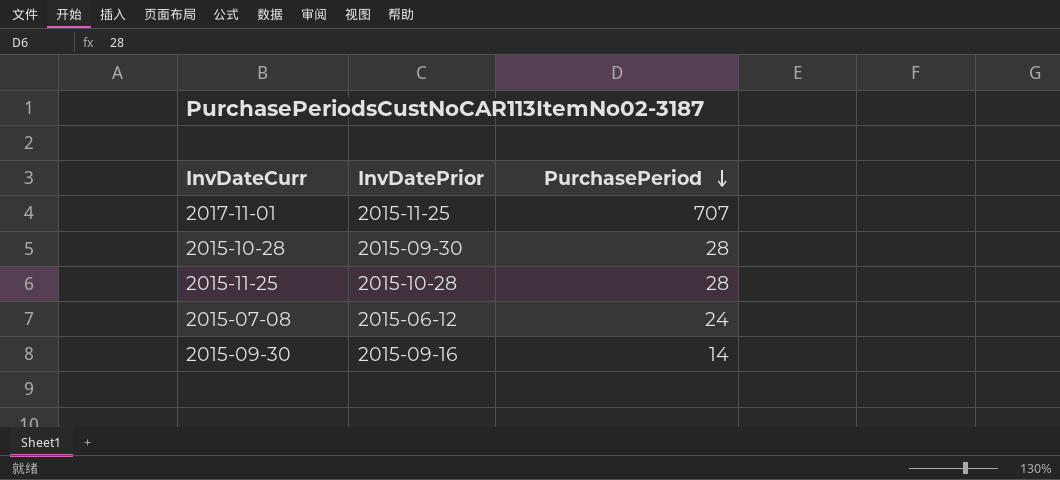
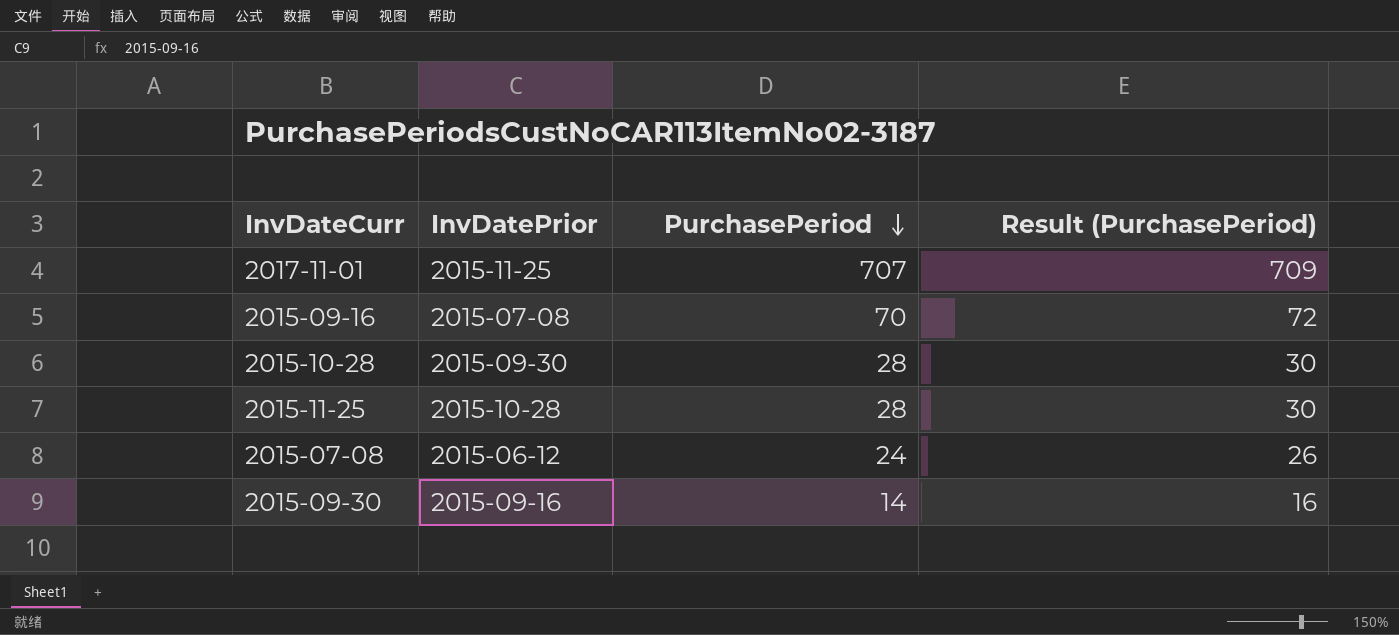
column Result (PurchasePeriod) | formula: none -> [PurchasePeriod] + 2
row 2015-09-16: none -> 2015-07-08 | 70 | 72

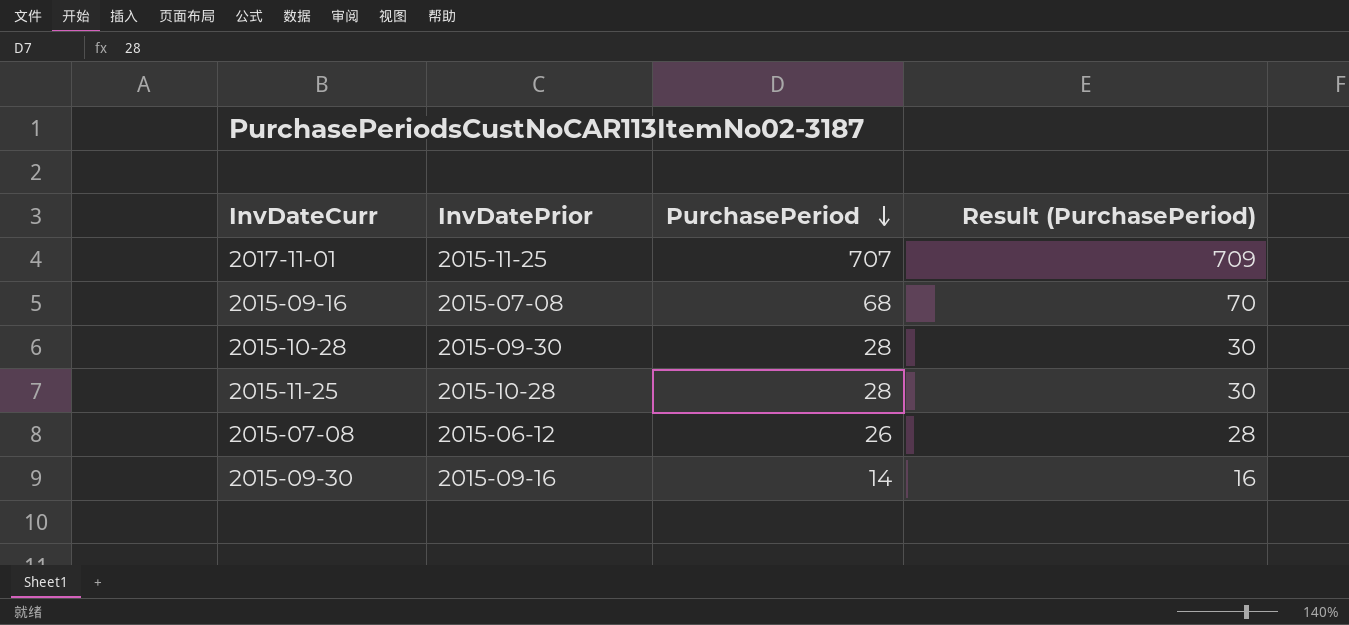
2015-09-16 | PurchasePeriod: 70 -> 68
2015-09-16 | Result (PurchasePeriod): 72 -> 70
2015-07-08 | PurchasePeriod: 24 -> 26
2015-07-08 | Result (PurchasePeriod): 26 -> 28

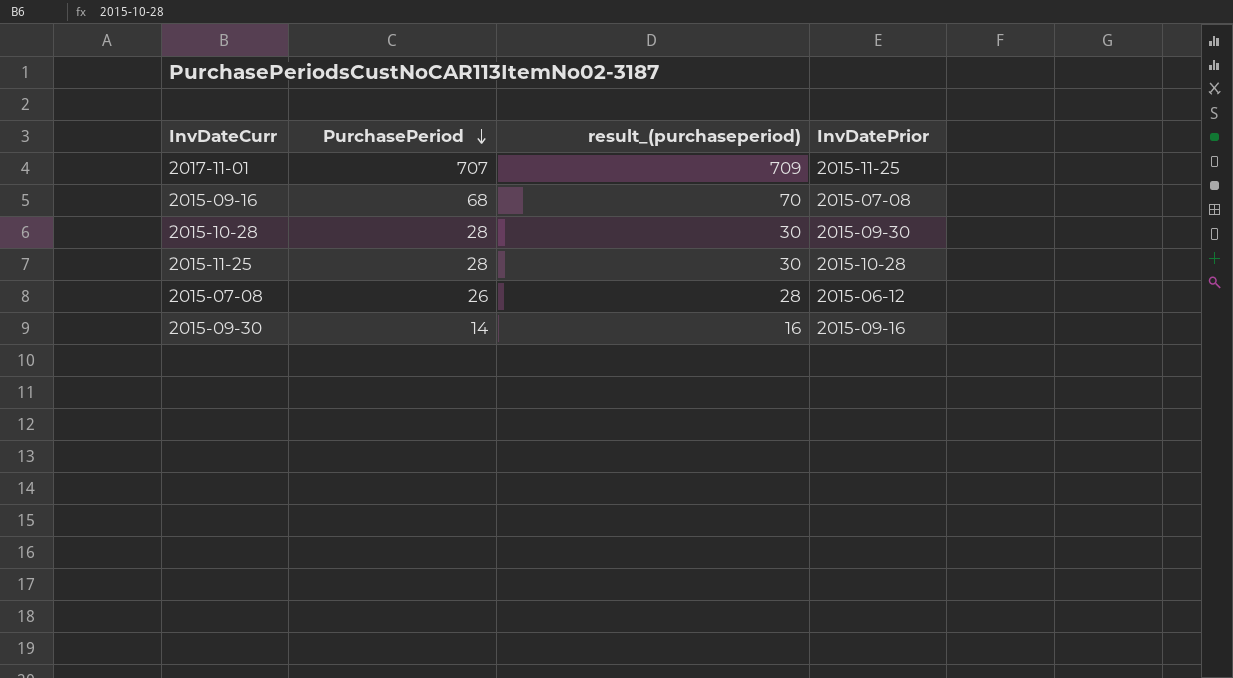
column name: Result (PurchasePeriod) -> result_(purchaseperiod)
column InvDatePrior | position: 2 -> 4

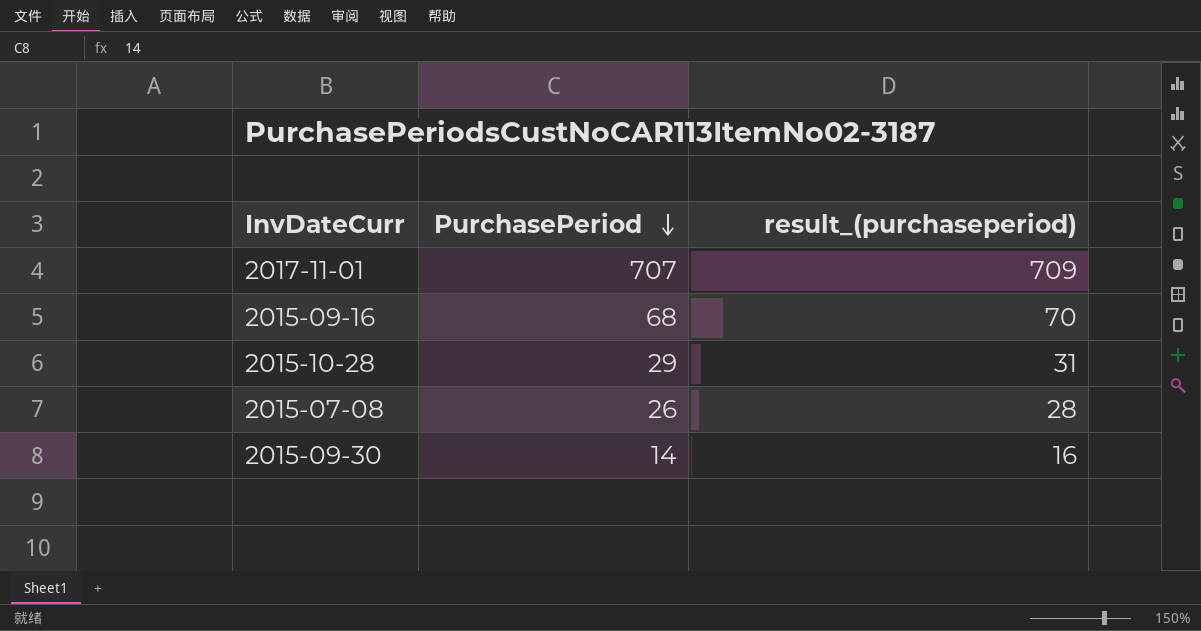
column InvDatePrior | position: 4 -> none
row 2015-11-25: 28 | 30 | 2015-10-28 -> none
2015-10-28 | PurchasePeriod: 28 -> 29
2015-10-28 | result_(purchaseperiod): 30 -> 31

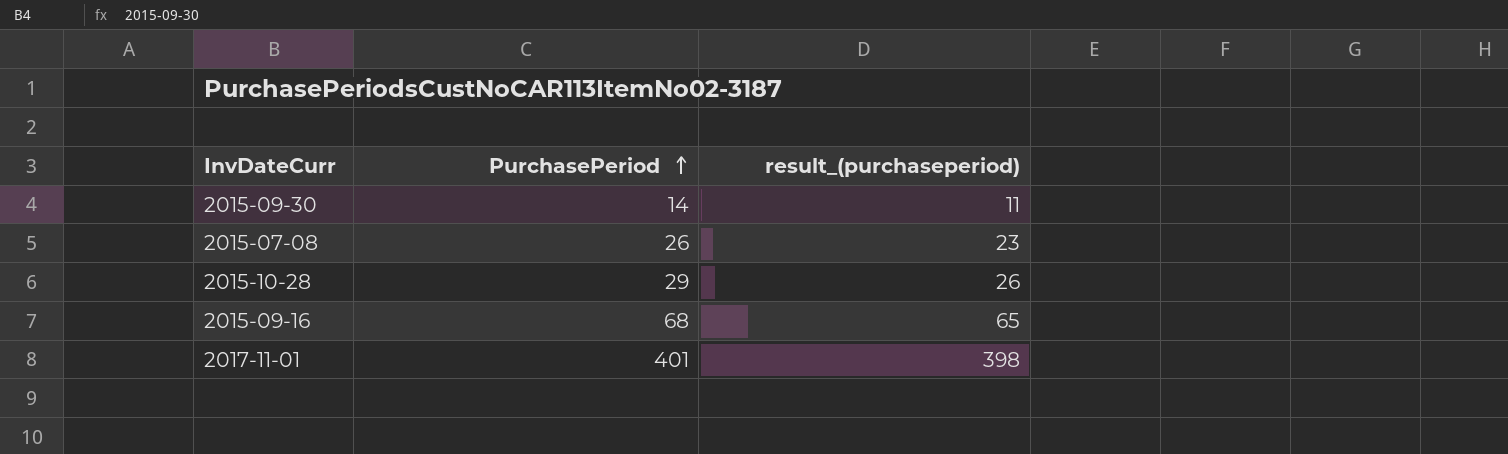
row order: PurchasePeriod descending -> PurchasePeriod ascending
column result_(purchaseperiod) | formula: [PurchasePeriod] + 2 -> [PurchasePeriod] - 3
2017-11-01 | PurchasePeriod: 707 -> 401

